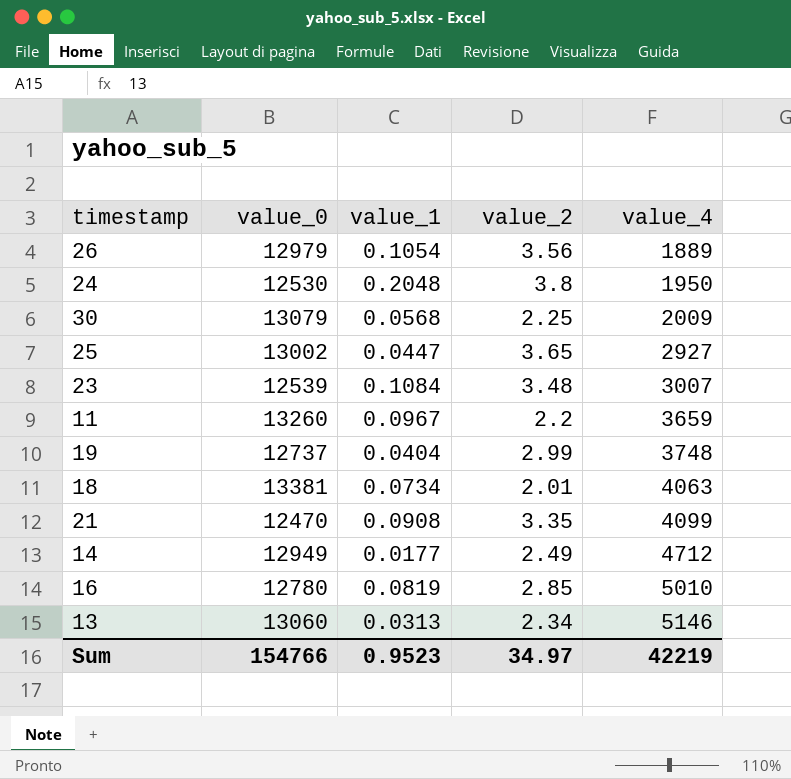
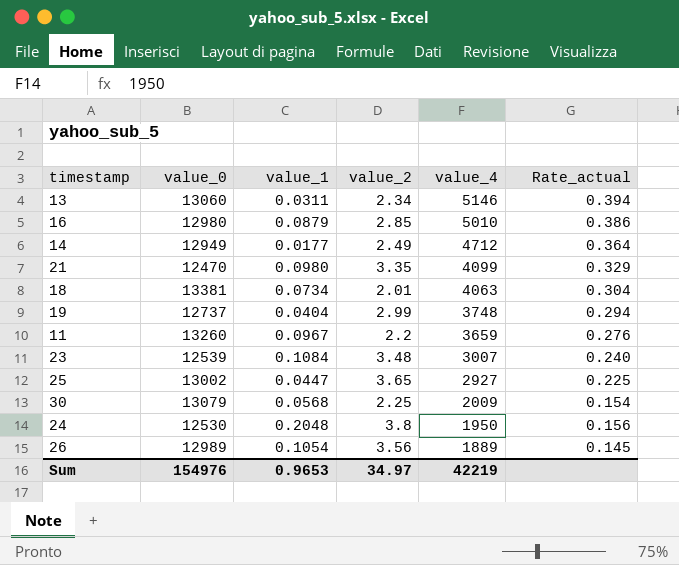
row order: value_4 ascending -> value_4 descending
column Rate_actual | formula: none -> [value_4] / [value_0]
13 | value_1: 0.0313 -> 0.0311
16 | value_0: 12780 -> 12980
16 | value_1: 0.0819 -> 0.0879
21 | value_1: 0.0908 -> 0.0980
26 | value_0: 12979 -> 12989
Sum | value_0: 154766 -> 154976
Sum | value_1: 0.9523 -> 0.9653

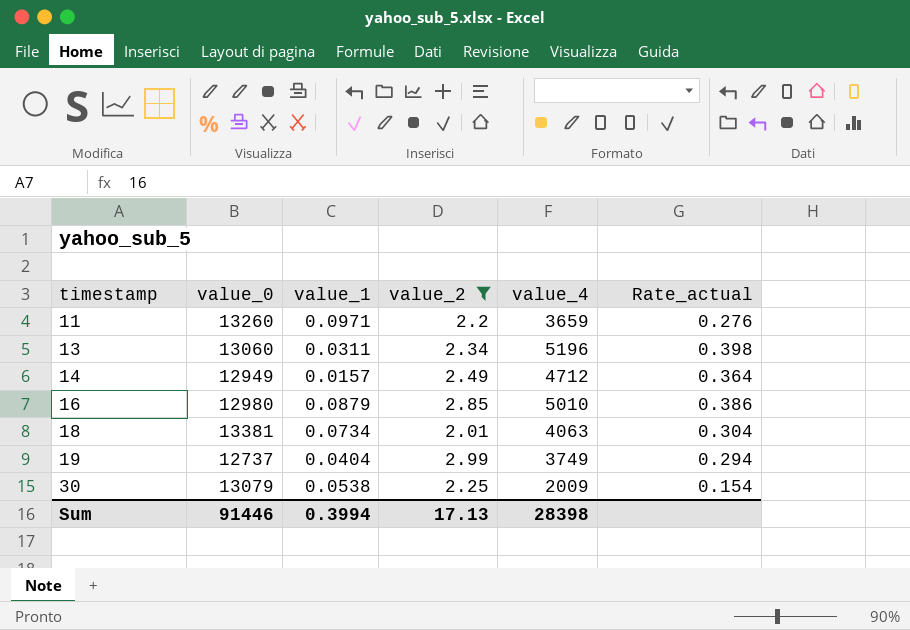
filter: none -> value_2 <= 2.99
row order: value_4 descending -> timestamp ascending
11 | value_1: 0.0967 -> 0.0971
13 | value_4: 5146 -> 5196
13 | Rate_actual: 0.394 -> 0.398
14 | value_1: 0.0177 -> 0.0157
19 | value_4: 3748 -> 3749
30 | value_1: 0.0568 -> 0.0538
Sum | value_0: 154976 -> 91446
Sum | value_1: 0.9653 -> 0.3994
Sum | value_2: 34.97 -> 17.13
Sum | value_4: 42219 -> 28398

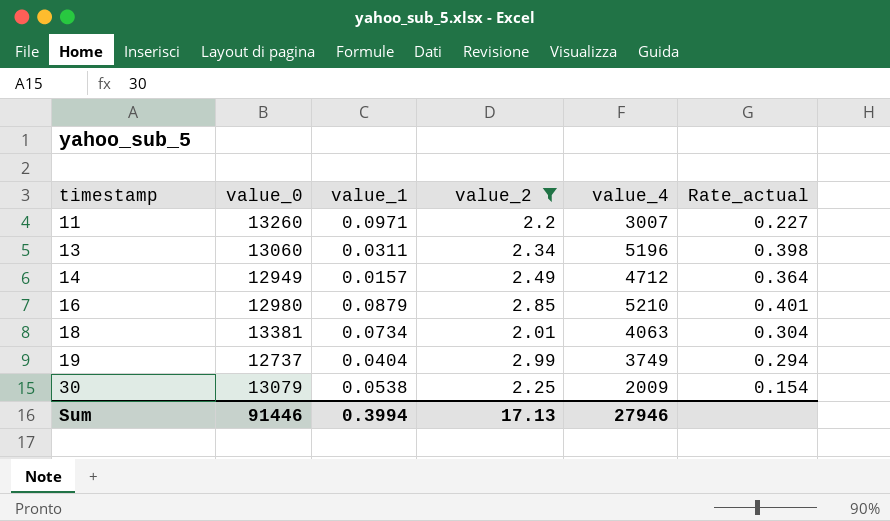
11 | value_4: 3659 -> 3007
11 | Rate_actual: 0.276 -> 0.227
16 | value_4: 5010 -> 5210
16 | Rate_actual: 0.386 -> 0.401
Sum | value_4: 28398 -> 27946

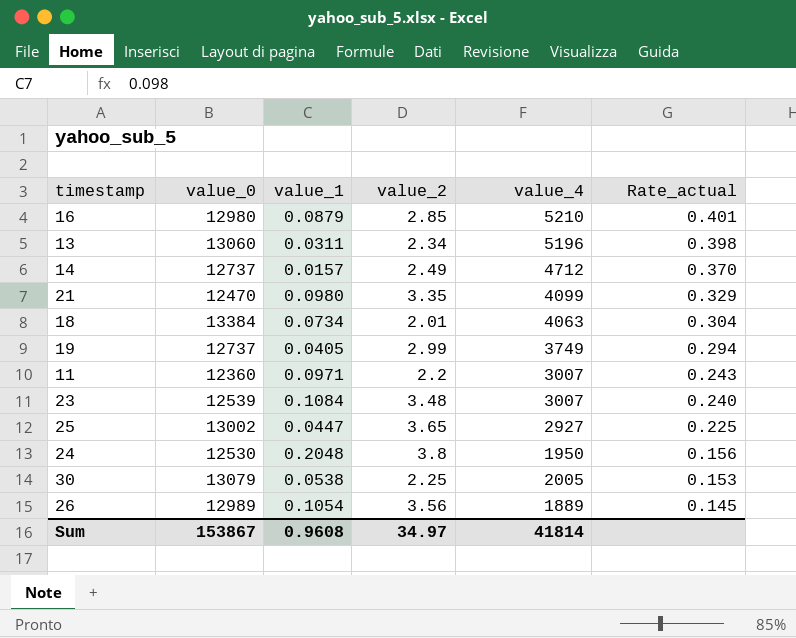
filter: value_2 <= 2.99 -> none
row order: timestamp ascending -> Rate_actual descending
14 | value_0: 12949 -> 12737
14 | Rate_actual: 0.364 -> 0.370
18 | value_0: 13381 -> 13384
19 | value_1: 0.0404 -> 0.0405
11 | value_0: 13260 -> 12360
11 | Rate_actual: 0.227 -> 0.243
30 | value_4: 2009 -> 2005
30 | Rate_actual: 0.154 -> 0.153
Sum | value_0: 91446 -> 153867
Sum | value_1: 0.3994 -> 0.9608
Sum | value_2: 17.13 -> 34.97
Sum | value_4: 27946 -> 41814

